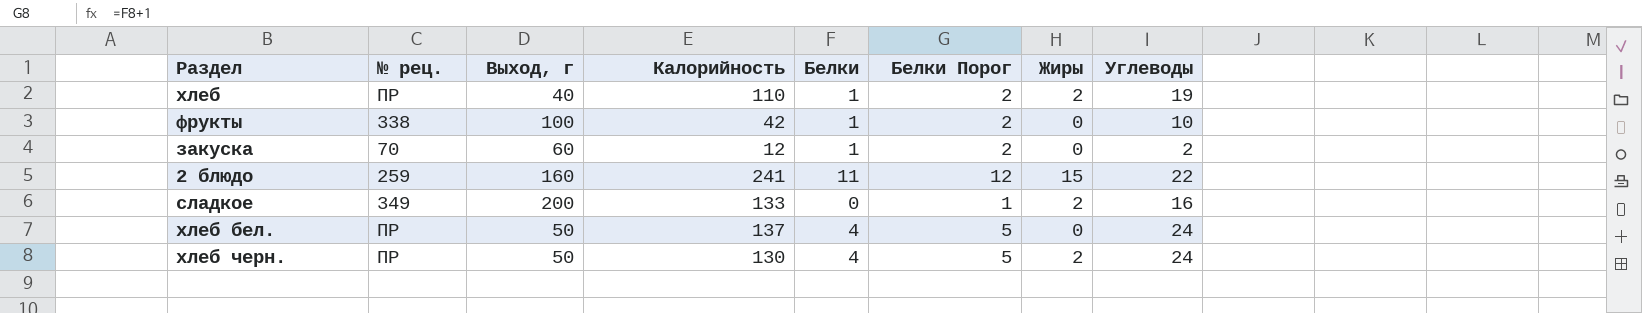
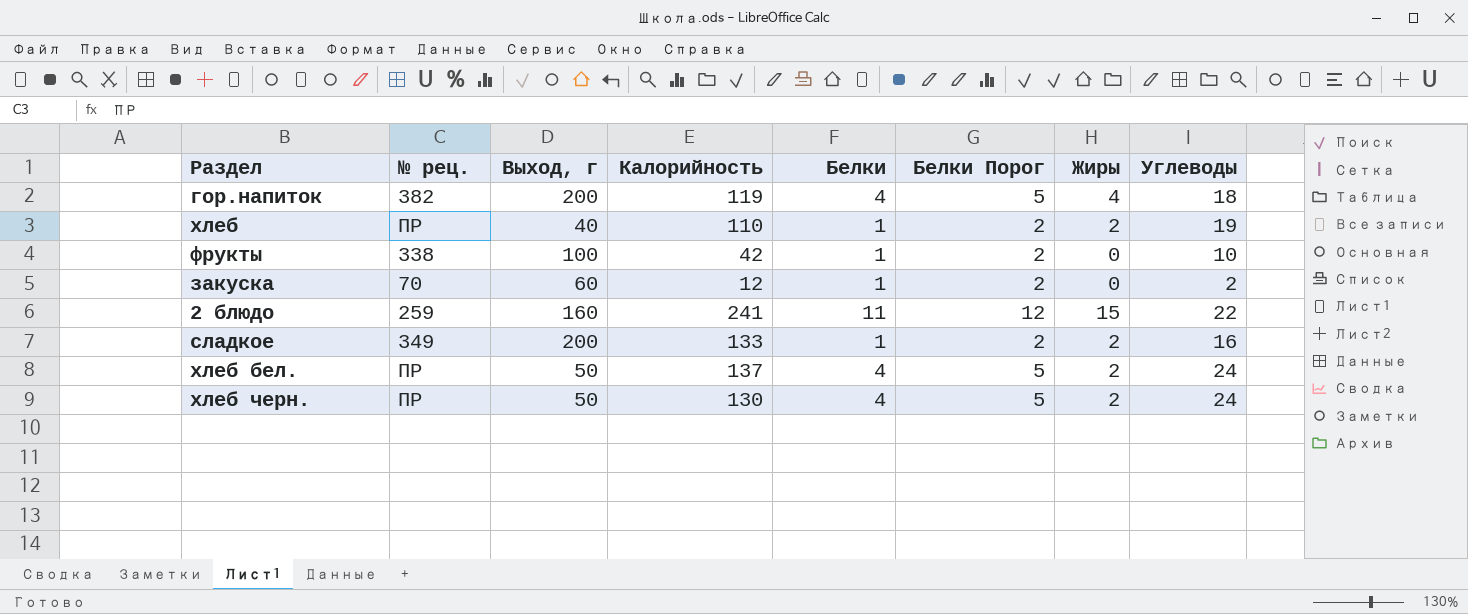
row гор.напиток: none -> 382 | 200 | 119 | 4 | 5 | 4 | 18
сладкое | Белки: 0 -> 1
сладкое | Белки Порог: 1 -> 2
хлеб бел. | Жиры: 0 -> 2

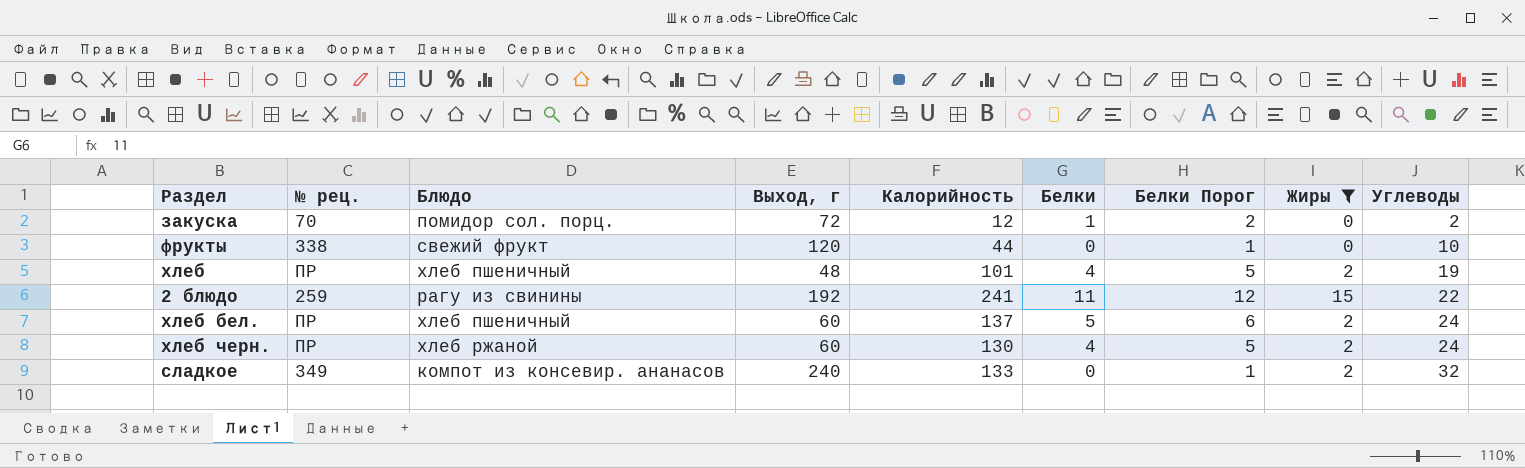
filter: none -> Жиры != 4
row order: none -> Углеводы ascending
column Блюдо | position: none -> 3
закуска | Выход, г: 60 -> 72
фрукты | Выход, г: 100 -> 120
фрукты | Калорийность: 42 -> 44
фрукты | Белки: 1 -> 0
фрукты | Белки Порог: 2 -> 1
хлеб | Выход, г: 40 -> 48
хлеб | Калорийность: 110 -> 101
хлеб | Белки: 1 -> 4
хлеб | Белки Порог: 2 -> 5
2 блюдо | Выход, г: 160 -> 192
хлеб бел. | Выход, г: 50 -> 60
хлеб бел. | Белки: 4 -> 5
хлеб бел. | Белки Порог: 5 -> 6
хлеб черн. | Выход, г: 50 -> 60
сладкое | Выход, г: 200 -> 240
сладкое | Белки: 1 -> 0
сладкое | Белки Порог: 2 -> 1
сладкое | Углеводы: 16 -> 32

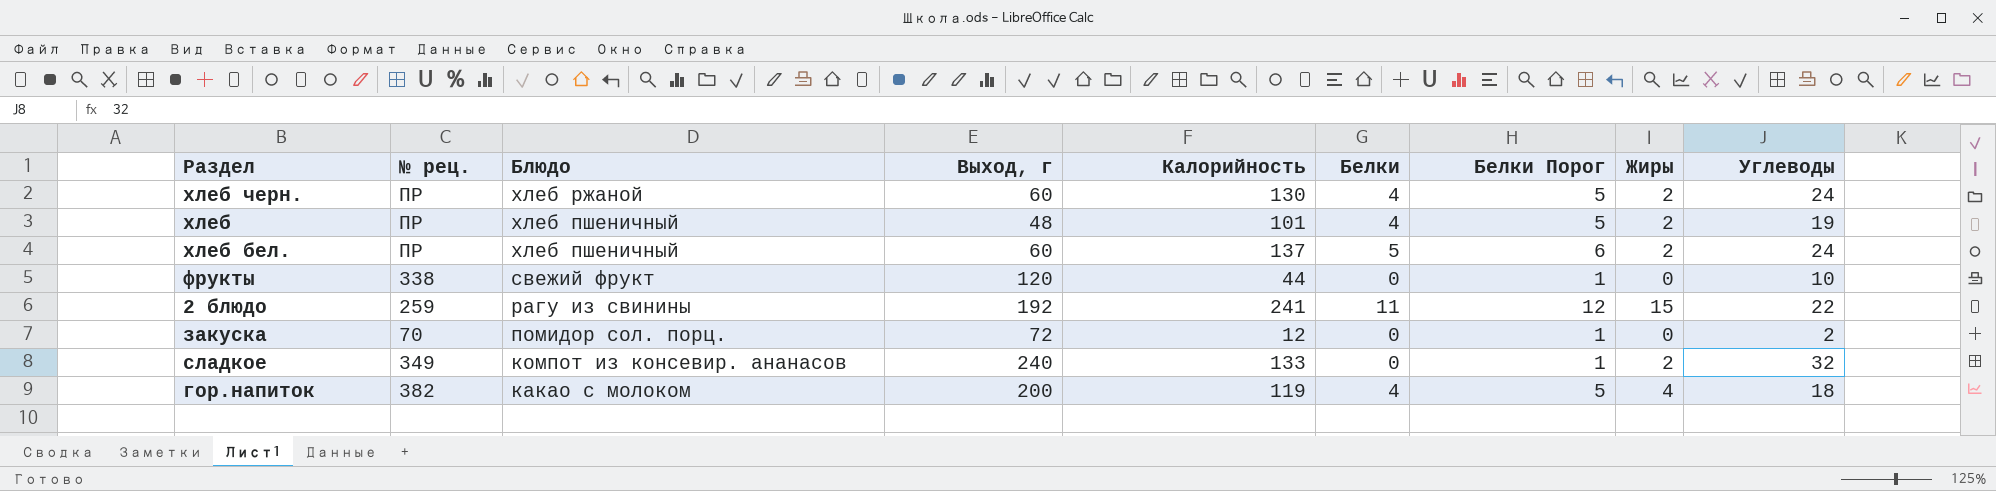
filter: Жиры != 4 -> none
row order: Углеводы ascending -> Блюдо descending
закуска | Белки: 1 -> 0
закуска | Белки Порог: 2 -> 1

